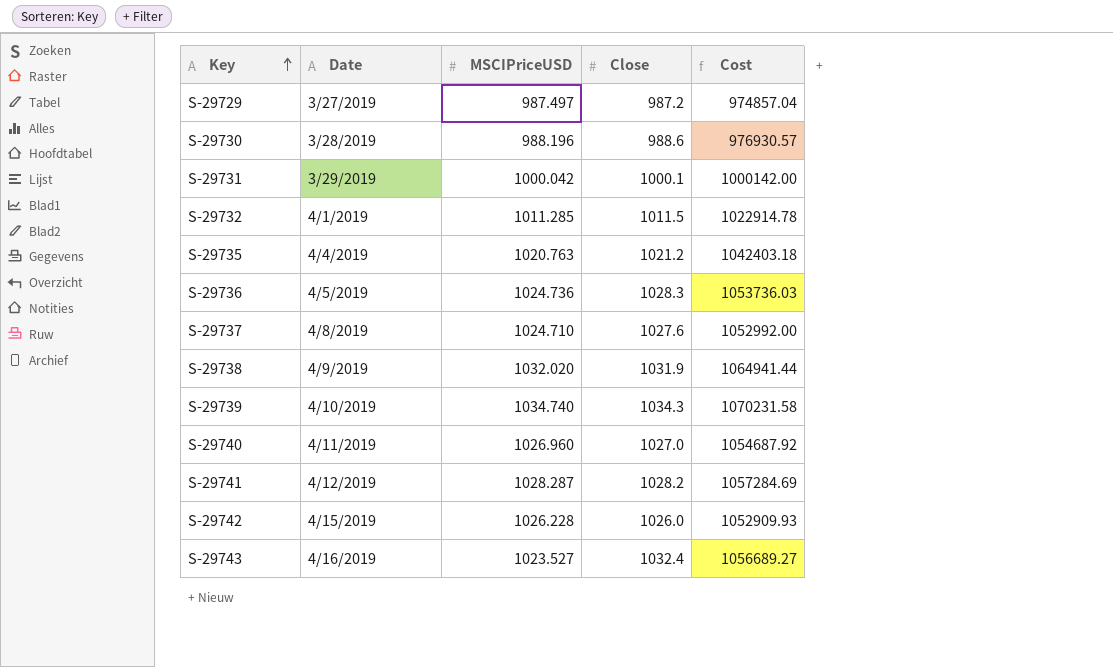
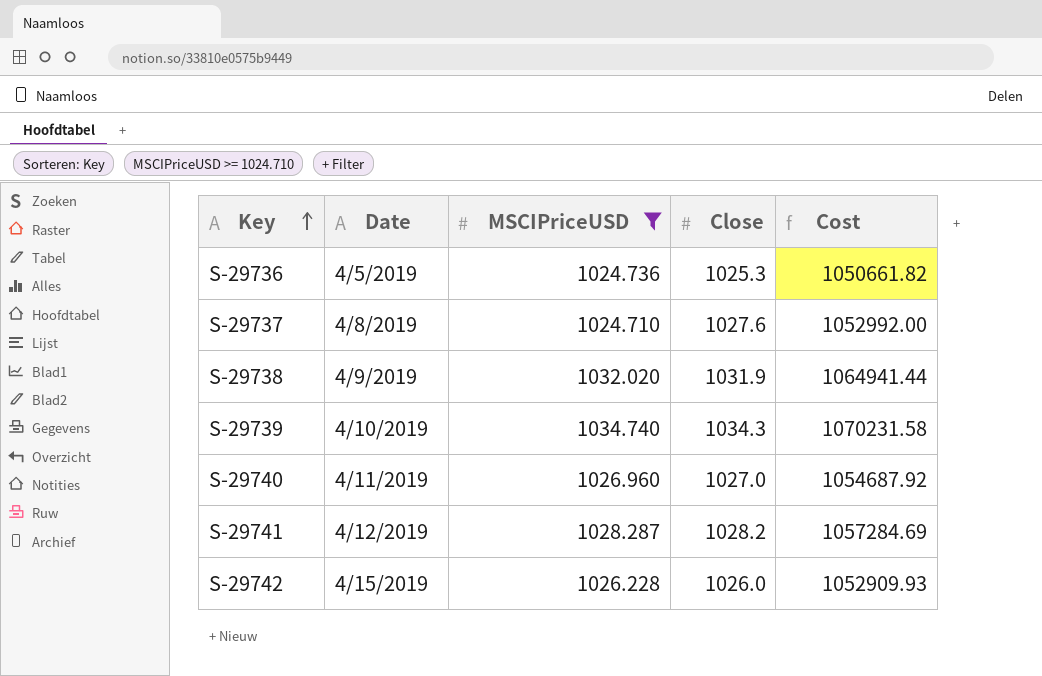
filter: none -> MSCIPriceUSD >= 1024.710
S-29736 | Close: 1028.3 -> 1025.3
S-29736 | Cost: 1053736.03 -> 1050661.82

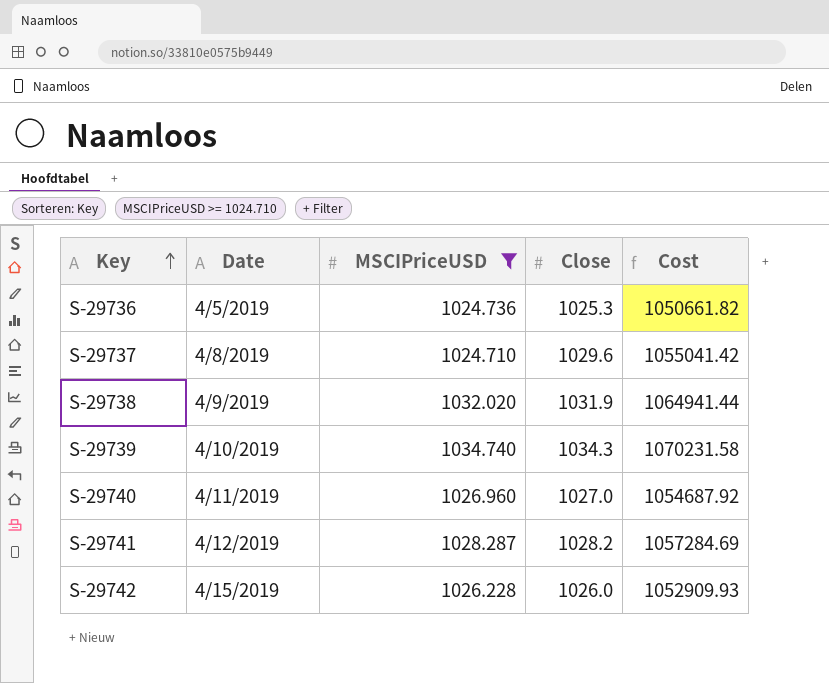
S-29737 | Close: 1027.6 -> 1029.6
S-29737 | Cost: 1052992.00 -> 1055041.42

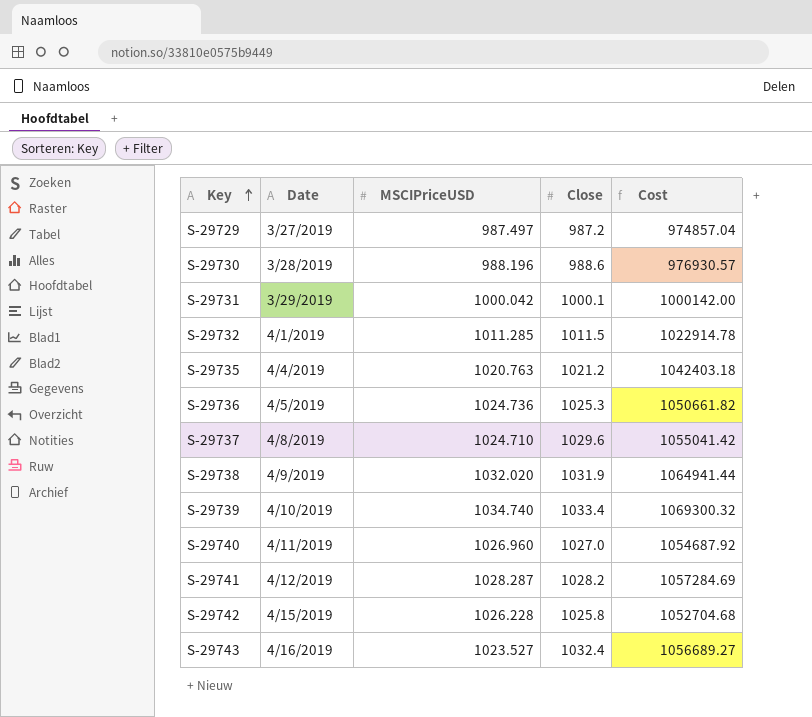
filter: MSCIPriceUSD >= 1024.710 -> none
S-29739 | Close: 1034.3 -> 1033.4
S-29739 | Cost: 1070231.58 -> 1069300.32
S-29742 | Close: 1026.0 -> 1025.8
S-29742 | Cost: 1052909.93 -> 1052704.68

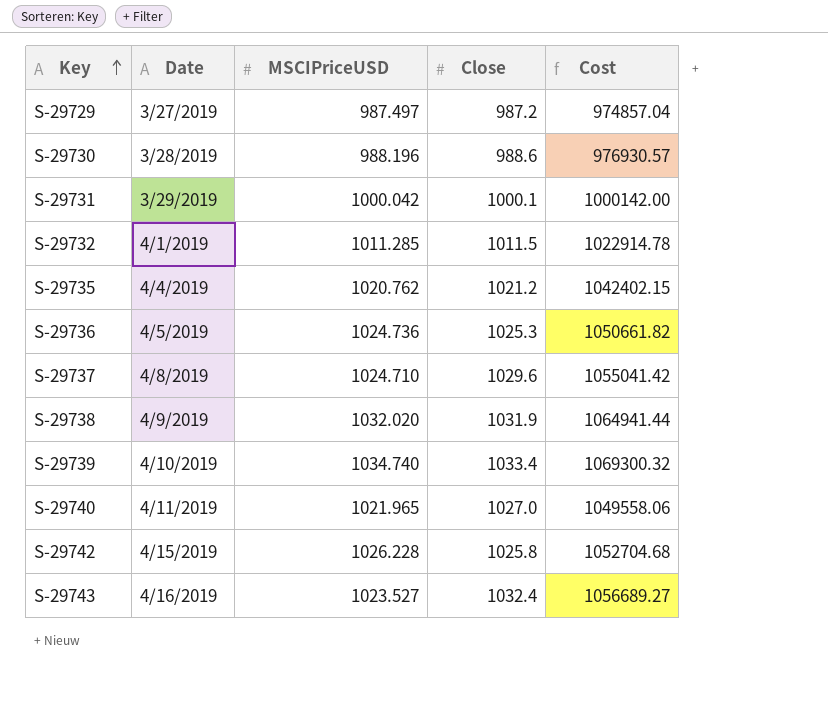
row S-29741: 4/12/2019 | 1028.287 | 1028.2 | 1057284.69 -> none
S-29735 | MSCIPriceUSD: 1020.763 -> 1020.762
S-29735 | Cost: 1042403.18 -> 1042402.15
S-29740 | MSCIPriceUSD: 1026.960 -> 1021.965
S-29740 | Cost: 1054687.92 -> 1049558.06

